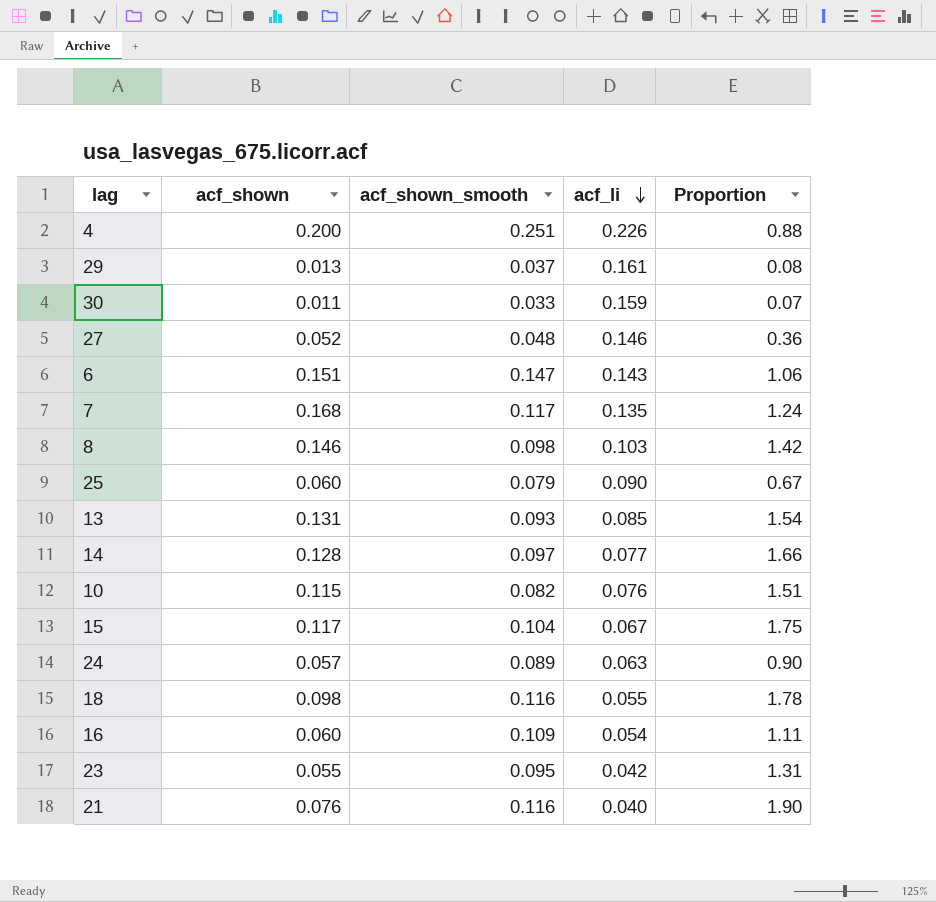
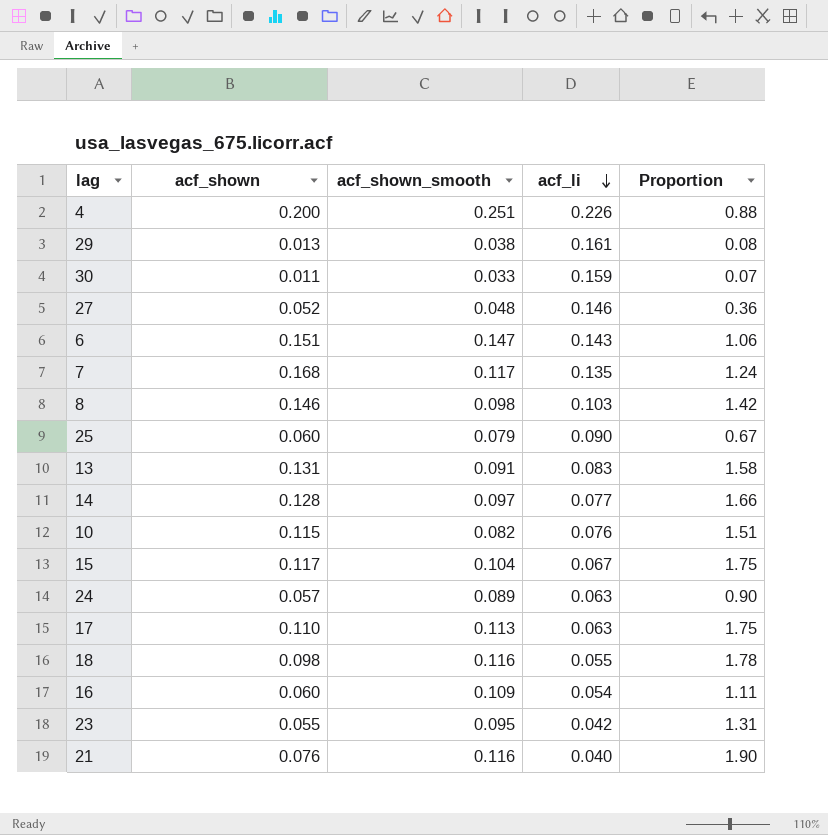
29 | acf_shown_smooth: 0.037 -> 0.038
13 | acf_shown_smooth: 0.093 -> 0.091
13 | acf_li: 0.085 -> 0.083
13 | Proportion: 1.54 -> 1.58
row 17: none -> 0.110 | 0.113 | 0.063 | 1.75

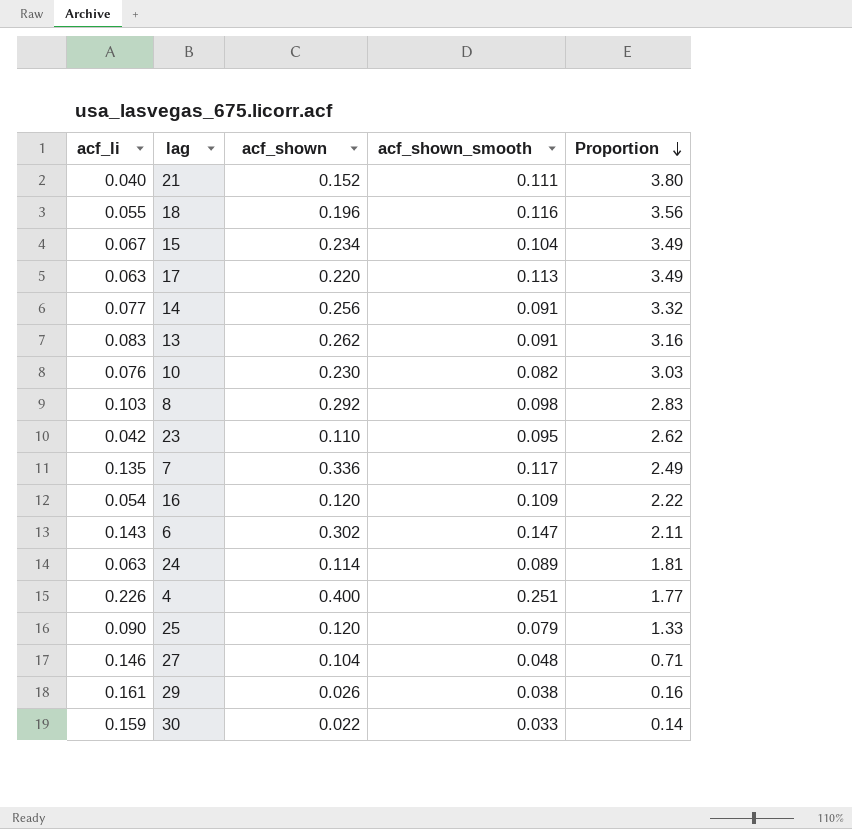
row order: acf_li descending -> Proportion descending
column acf_li | position: 4 -> 1
21 | acf_shown: 0.076 -> 0.152
21 | acf_shown_smooth: 0.116 -> 0.111
21 | Proportion: 1.90 -> 3.80
18 | acf_shown: 0.098 -> 0.196
18 | Proportion: 1.78 -> 3.56
15 | acf_shown: 0.117 -> 0.234
15 | Proportion: 1.75 -> 3.49
17 | acf_shown: 0.110 -> 0.220
17 | Proportion: 1.75 -> 3.49
14 | acf_shown: 0.128 -> 0.256
14 | acf_shown_smooth: 0.097 -> 0.091
14 | Proportion: 1.66 -> 3.32
13 | acf_shown: 0.131 -> 0.262
13 | Proportion: 1.58 -> 3.16
10 | acf_shown: 0.115 -> 0.230
10 | Proportion: 1.51 -> 3.03
8 | acf_shown: 0.146 -> 0.292
8 | Proportion: 1.42 -> 2.83
23 | acf_shown: 0.055 -> 0.110
23 | Proportion: 1.31 -> 2.62
7 | acf_shown: 0.168 -> 0.336
7 | Proportion: 1.24 -> 2.49
16 | acf_shown: 0.060 -> 0.120
16 | Proportion: 1.11 -> 2.22
6 | acf_shown: 0.151 -> 0.302
6 | Proportion: 1.06 -> 2.11
24 | acf_shown: 0.057 -> 0.114
24 | Proportion: 0.90 -> 1.81
4 | acf_shown: 0.200 -> 0.400
4 | Proportion: 0.88 -> 1.77
25 | acf_shown: 0.060 -> 0.120
25 | Proportion: 0.67 -> 1.33
27 | acf_shown: 0.052 -> 0.104
27 | Proportion: 0.36 -> 0.71
29 | acf_shown: 0.013 -> 0.026
29 | Proportion: 0.08 -> 0.16
30 | acf_shown: 0.011 -> 0.022
30 | Proportion: 0.07 -> 0.14

